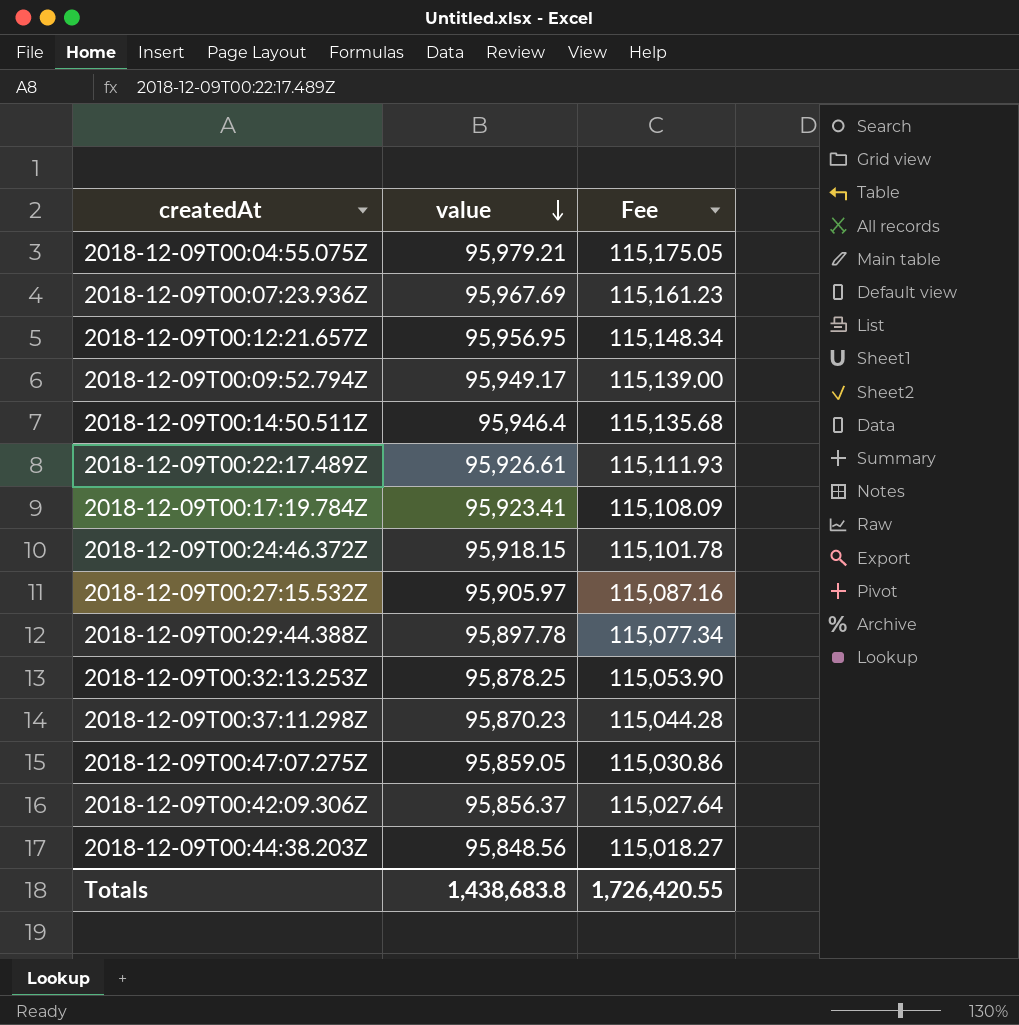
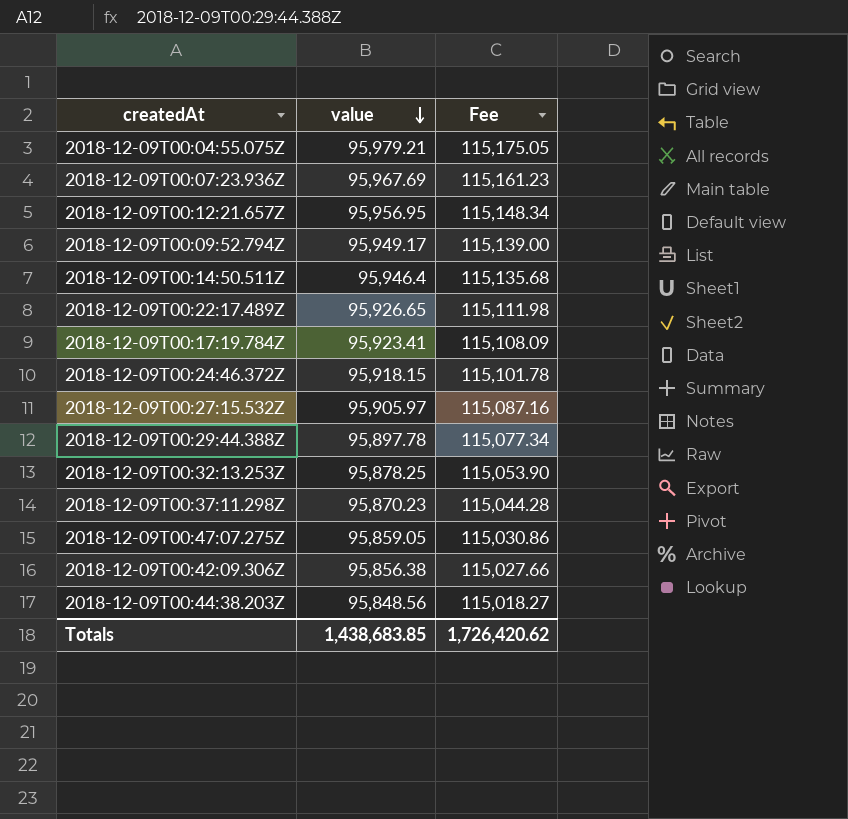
2018-12-09T00:22:17.489Z | value: 95,926.61 -> 95,926.65
2018-12-09T00:22:17.489Z | Fee: 115,111.93 -> 115,111.98
2018-12-09T00:42:09.306Z | value: 95,856.37 -> 95,856.38
2018-12-09T00:42:09.306Z | Fee: 115,027.64 -> 115,027.66
Totals | value: 1,438,683.8 -> 1,438,683.85
Totals | Fee: 1,726,420.55 -> 1,726,420.62

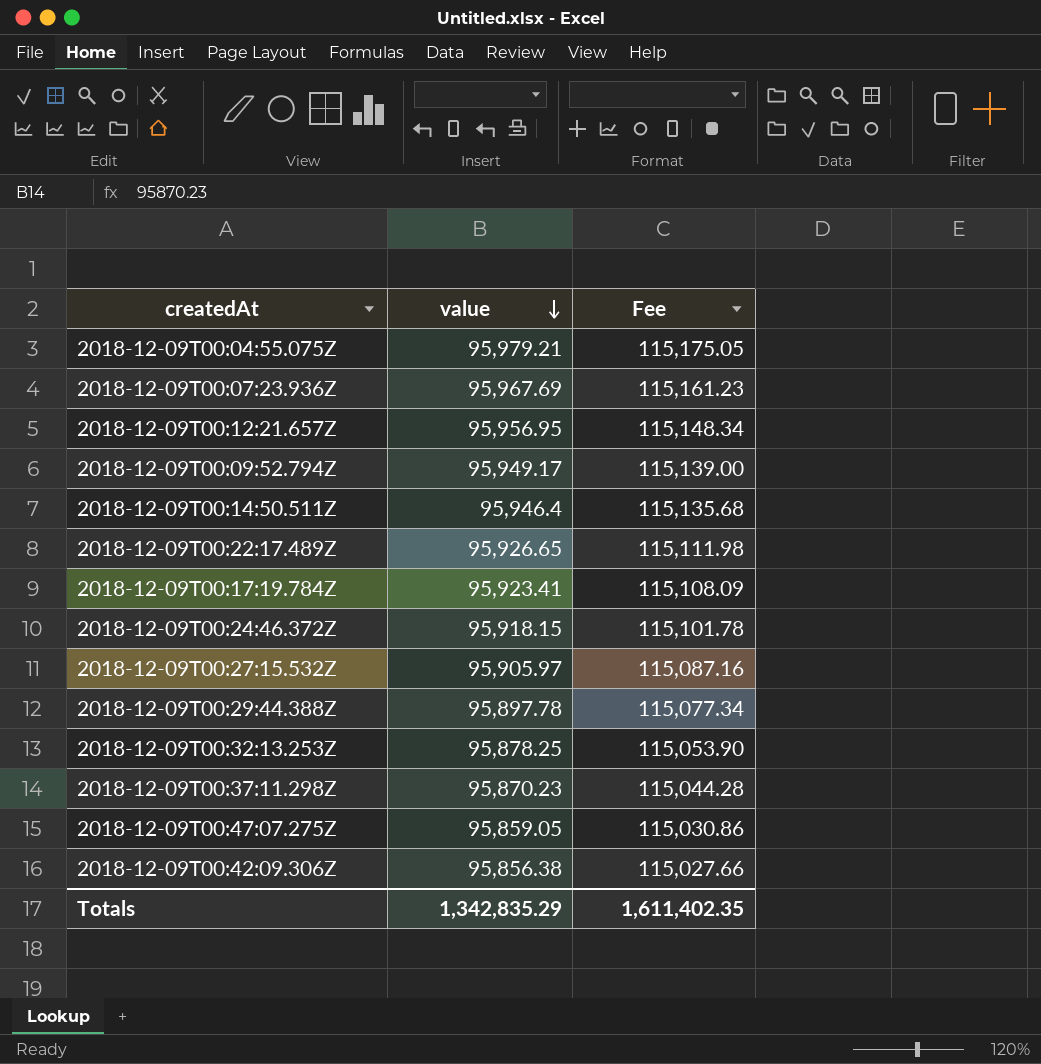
row 2018-12-09T00:44:38.203Z: 95,848.56 | 115,018.27 -> none
Totals | value: 1,438,683.85 -> 1,342,835.29
Totals | Fee: 1,726,420.62 -> 1,611,402.35

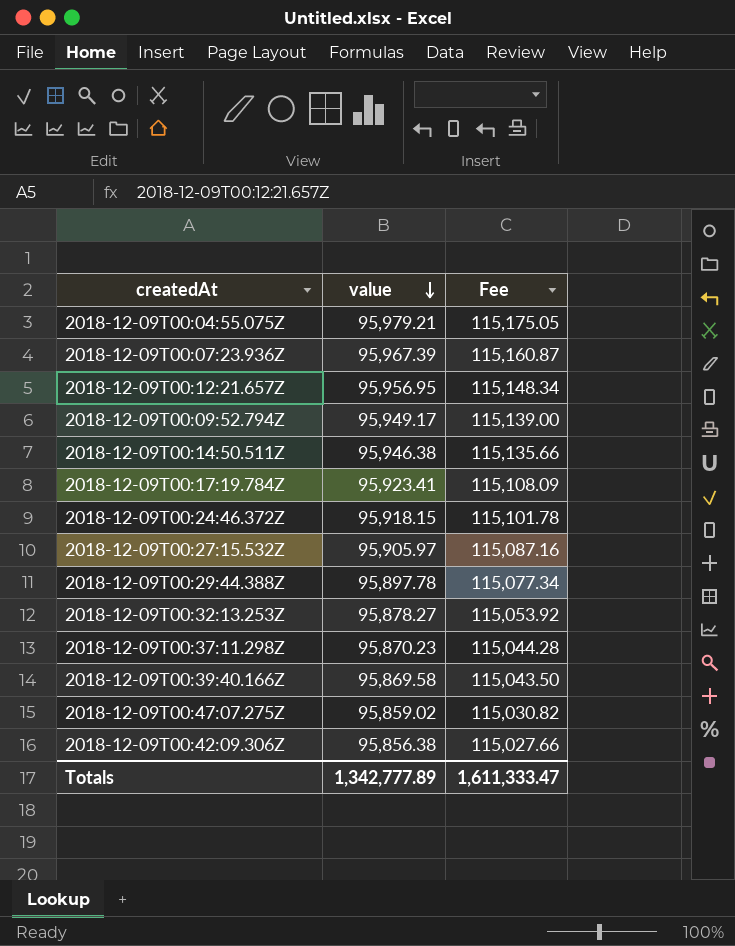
row 2018-12-09T00:22:17.489Z: 95,926.65 | 115,111.98 -> none
2018-12-09T00:07:23.936Z | value: 95,967.69 -> 95,967.39
2018-12-09T00:07:23.936Z | Fee: 115,161.23 -> 115,160.87
2018-12-09T00:14:50.511Z | value: 95,946.4 -> 95,946.38
2018-12-09T00:14:50.511Z | Fee: 115,135.68 -> 115,135.66
2018-12-09T00:32:13.253Z | value: 95,878.25 -> 95,878.27
2018-12-09T00:32:13.253Z | Fee: 115,053.90 -> 115,053.92
row 2018-12-09T00:39:40.166Z: none -> 95,869.58 | 115,043.50
2018-12-09T00:47:07.275Z | value: 95,859.05 -> 95,859.02
2018-12-09T00:47:07.275Z | Fee: 115,030.86 -> 115,030.82
Totals | value: 1,342,835.29 -> 1,342,777.89
Totals | Fee: 1,611,402.35 -> 1,611,333.47

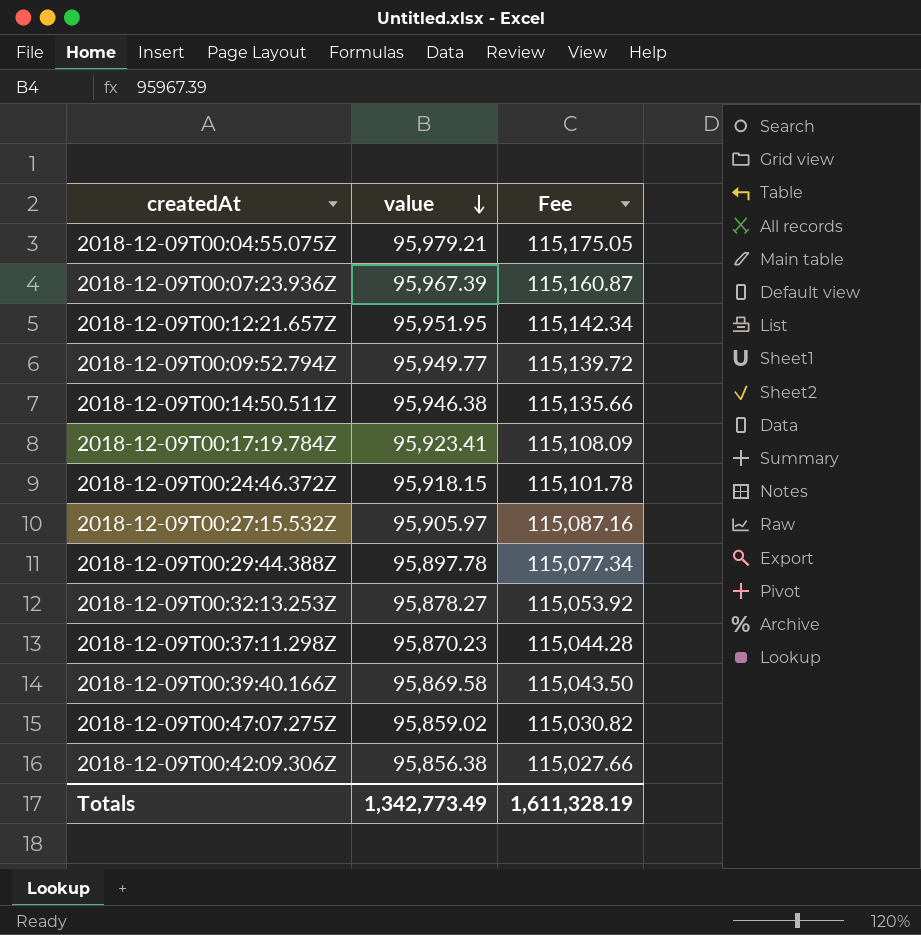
2018-12-09T00:12:21.657Z | value: 95,956.95 -> 95,951.95
2018-12-09T00:12:21.657Z | Fee: 115,148.34 -> 115,142.34
2018-12-09T00:09:52.794Z | value: 95,949.17 -> 95,949.77
2018-12-09T00:09:52.794Z | Fee: 115,139.00 -> 115,139.72
Totals | value: 1,342,777.89 -> 1,342,773.49
Totals | Fee: 1,611,333.47 -> 1,611,328.19

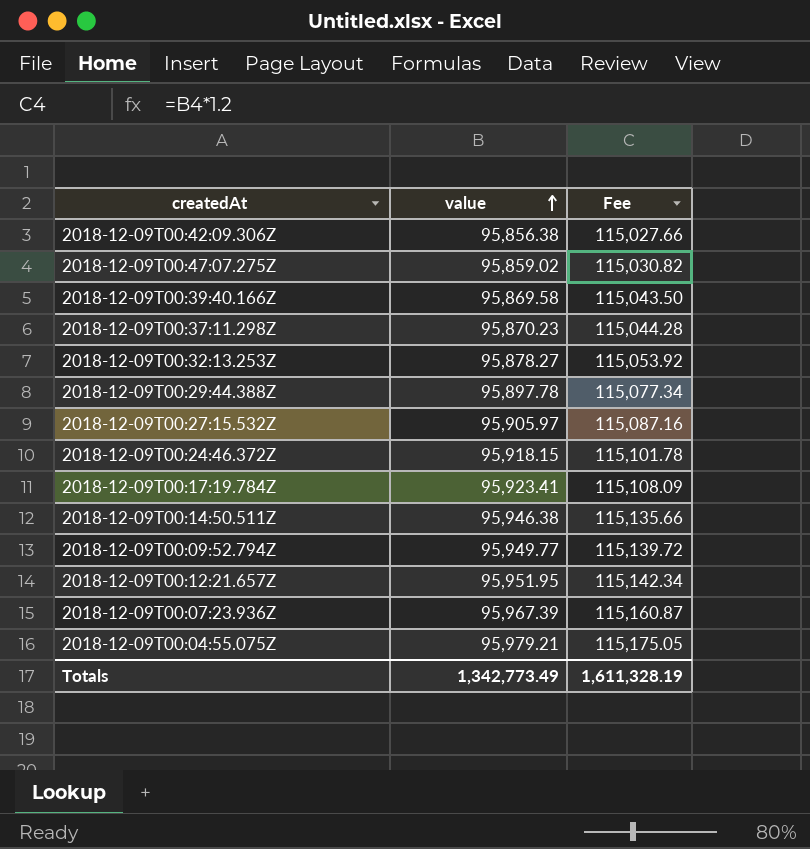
row order: value descending -> value ascending

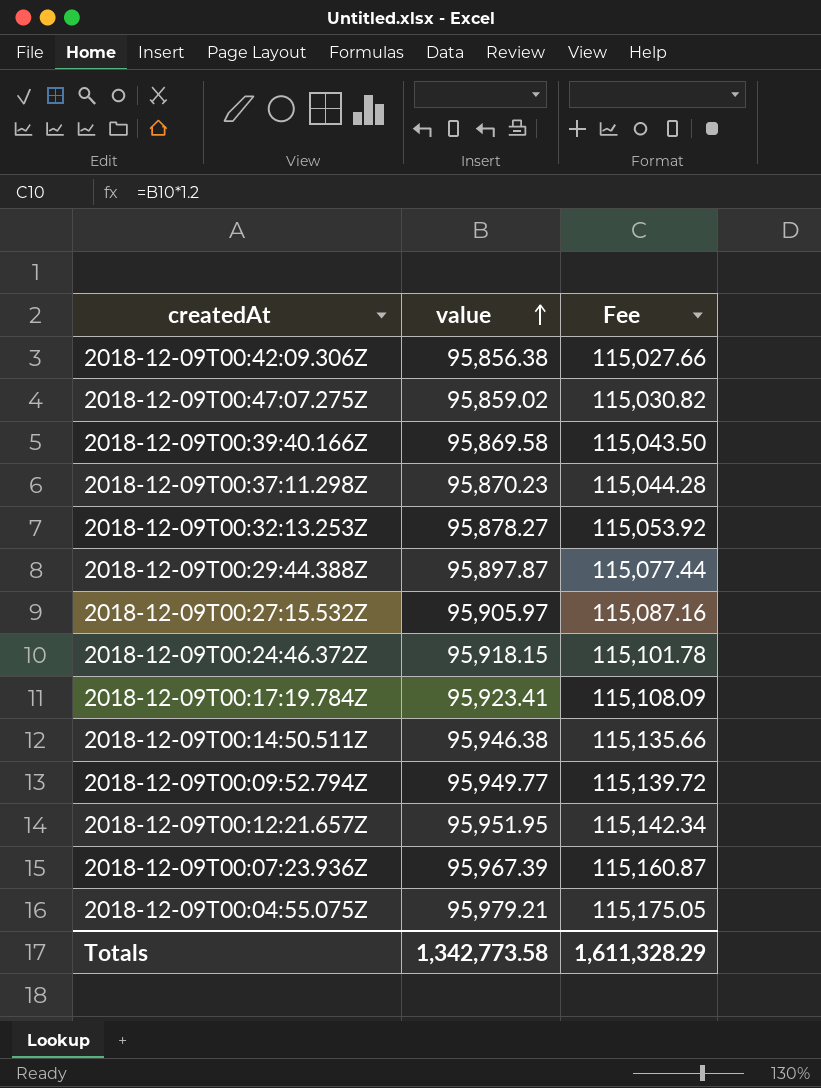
2018-12-09T00:29:44.388Z | value: 95,897.78 -> 95,897.87
2018-12-09T00:29:44.388Z | Fee: 115,077.34 -> 115,077.44
Totals | value: 1,342,773.49 -> 1,342,773.58
Totals | Fee: 1,611,328.19 -> 1,611,328.29

